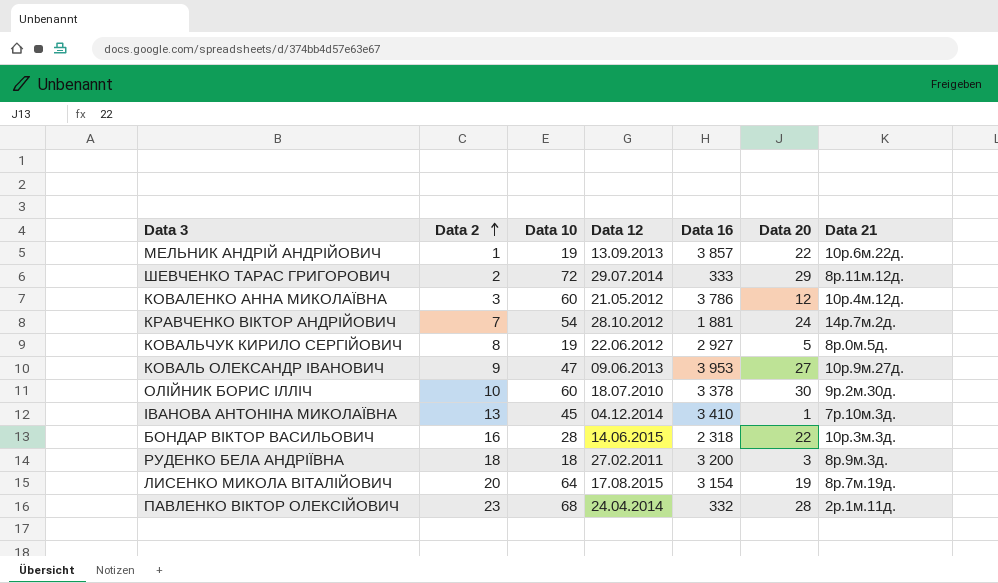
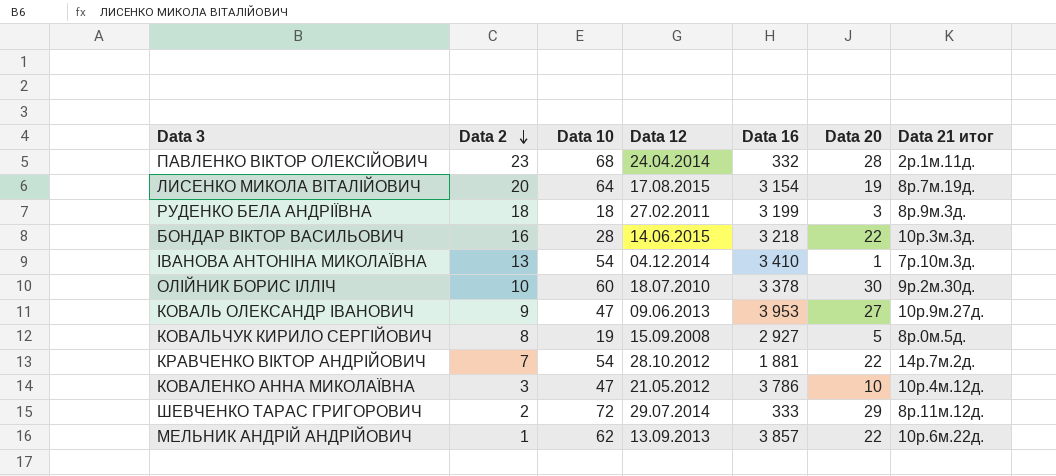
row order: Data 2 ascending -> Data 2 descending
column name: Data 21 -> Data 21 итог
РУДЕНКО БЕЛА АНДРІЇВНА | Data 16: 3 200 -> 3 199
БОНДАР ВІКТОР ВАСИЛЬОВИЧ | Data 16: 2 318 -> 3 218
ІВАНОВА АНТОНІНА МИКОЛАЇВНА | Data 10: 45 -> 54
КОВАЛЬЧУК КИРИЛО СЕРГІЙОВИЧ | Data 12: 22.06.2012 -> 15.09.2008
КРАВЧЕНКО ВІКТОР АНДРІЙОВИЧ | Data 20: 24 -> 22
КОВАЛЕНКО АННА МИКОЛАЇВНА | Data 10: 60 -> 47
КОВАЛЕНКО АННА МИКОЛАЇВНА | Data 20: 12 -> 10
МЕЛЬНИК АНДРІЙ АНДРІЙОВИЧ | Data 10: 19 -> 62

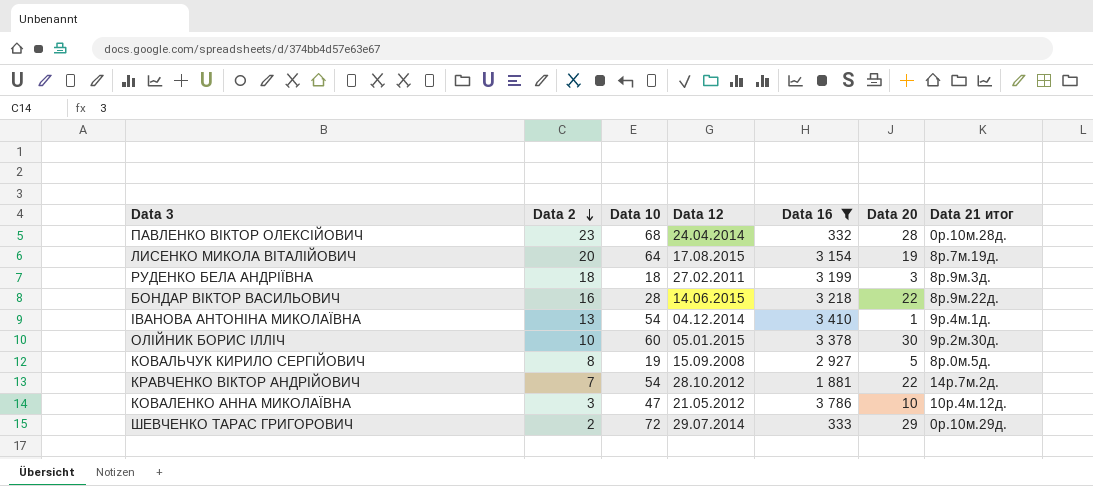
filter: none -> Data 16 <= 3 786
ПАВЛЕНКО ВІКТОР ОЛЕКСІЙОВИЧ | Data 21 итог: 2р.1м.11д. -> 0р.10м.28д.
БОНДАР ВІКТОР ВАСИЛЬОВИЧ | Data 21 итог: 10р.3м.3д. -> 8р.9м.22д.
ІВАНОВА АНТОНІНА МИКОЛАЇВНА | Data 21 итог: 7р.10м.3д. -> 9р.4м.1д.
ОЛІЙНИК БОРИС ІЛЛІЧ | Data 12: 18.07.2010 -> 05.01.2015
ШЕВЧЕНКО ТАРАС ГРИГОРОВИЧ | Data 21 итог: 8р.11м.12д. -> 0р.10м.29д.

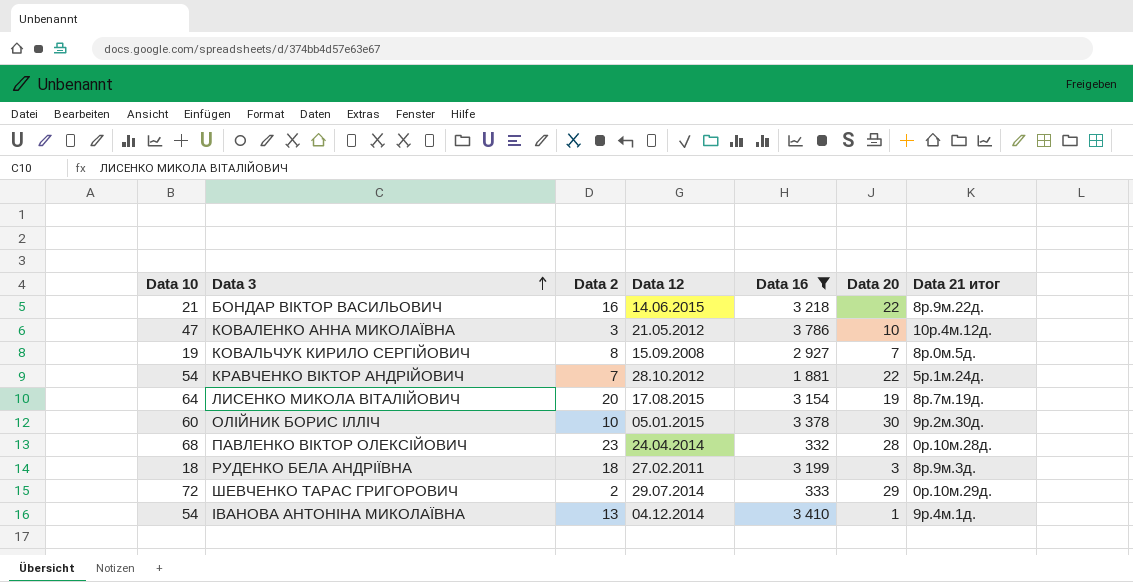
row order: Data 2 descending -> Data 3 ascending
column Data 10 | position: 3 -> 1
БОНДАР ВІКТОР ВАСИЛЬОВИЧ | Data 10: 28 -> 21
КОВАЛЬЧУК КИРИЛО СЕРГІЙОВИЧ | Data 20: 5 -> 7
КРАВЧЕНКО ВІКТОР АНДРІЙОВИЧ | Data 21 итог: 14р.7м.2д. -> 5р.1м.24д.

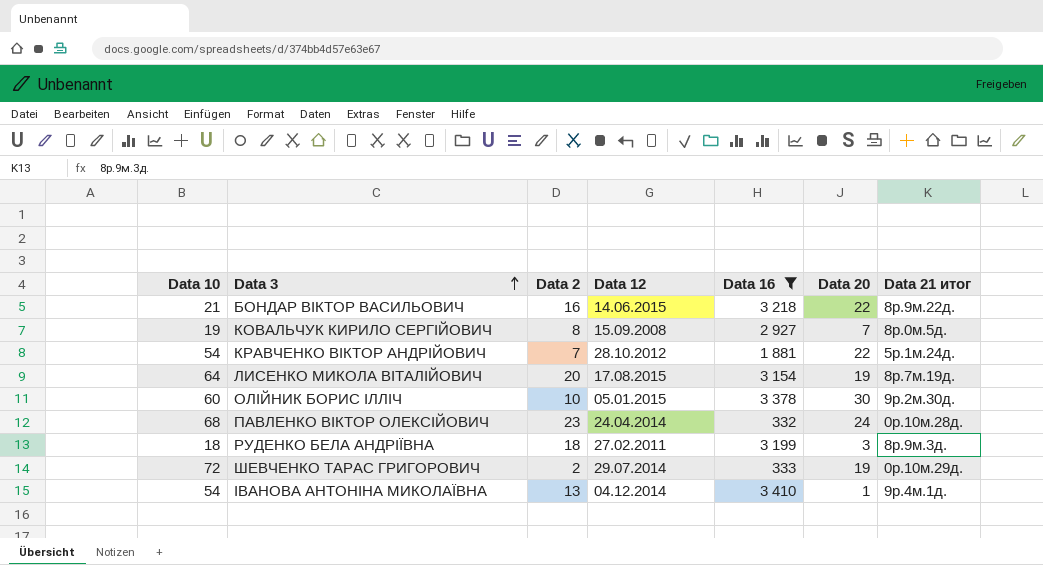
row КОВАЛЕНКО АННА МИКОЛАЇВНА: 47 | 3 | 21.05.2012 | 3 786 | 10 | 10р.4м.12д. -> none
ПАВЛЕНКО ВІКТОР ОЛЕКСІЙОВИЧ | Data 20: 28 -> 24
ШЕВЧЕНКО ТАРАС ГРИГОРОВИЧ | Data 20: 29 -> 19

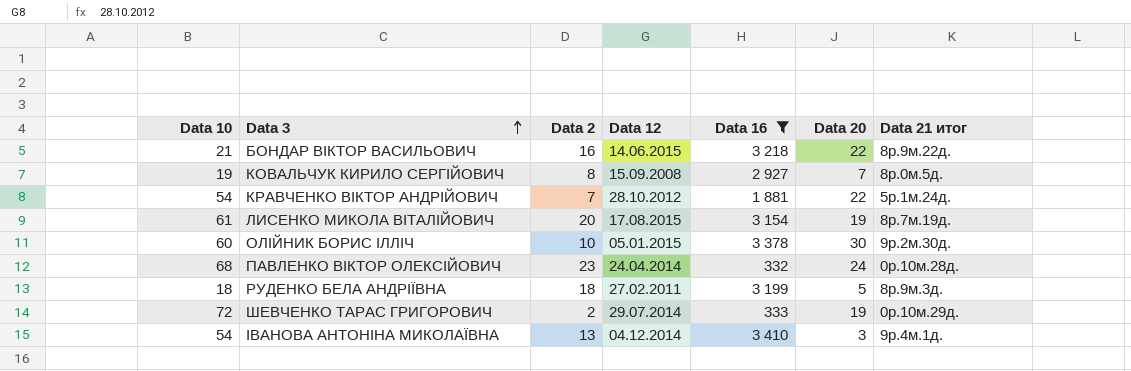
ЛИСЕНКО МИКОЛА ВІТАЛІЙОВИЧ | Data 10: 64 -> 61
РУДЕНКО БЕЛА АНДРІЇВНА | Data 20: 3 -> 5
ІВАНОВА АНТОНІНА МИКОЛАЇВНА | Data 20: 1 -> 3

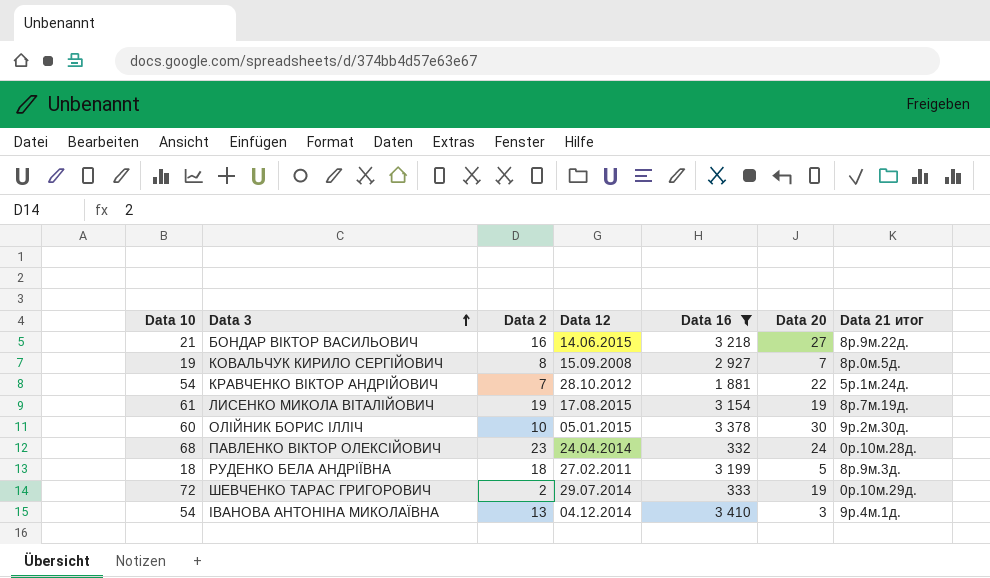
БОНДАР ВІКТОР ВАСИЛЬОВИЧ | Data 20: 22 -> 27
ЛИСЕНКО МИКОЛА ВІТАЛІЙОВИЧ | Data 2: 20 -> 19

